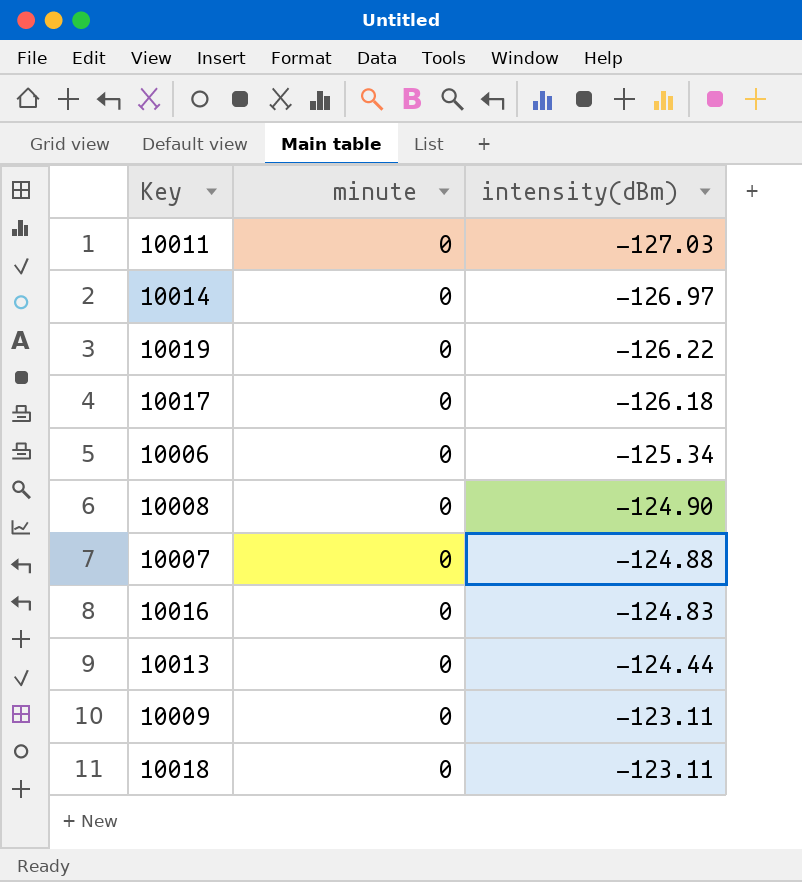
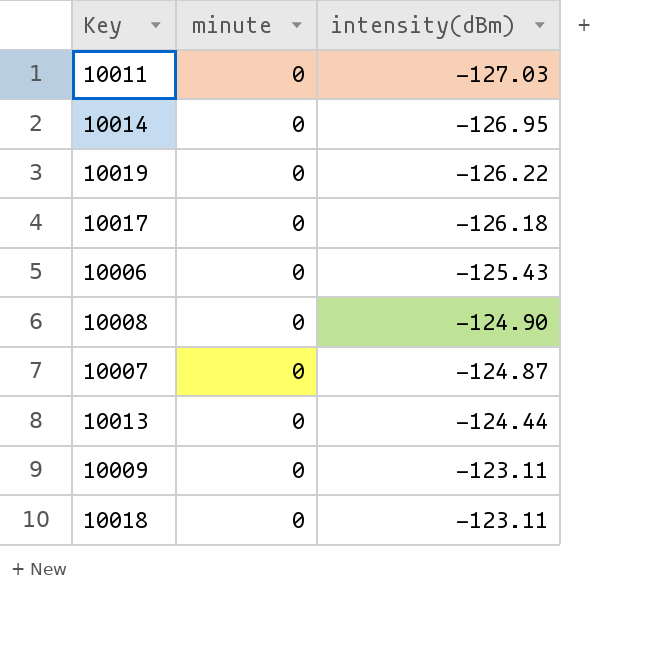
row 10016: 0 | -124.83 -> none
10014 | intensity(dBm): -126.97 -> -126.95
10006 | intensity(dBm): -125.34 -> -125.43
10007 | intensity(dBm): -124.88 -> -124.87

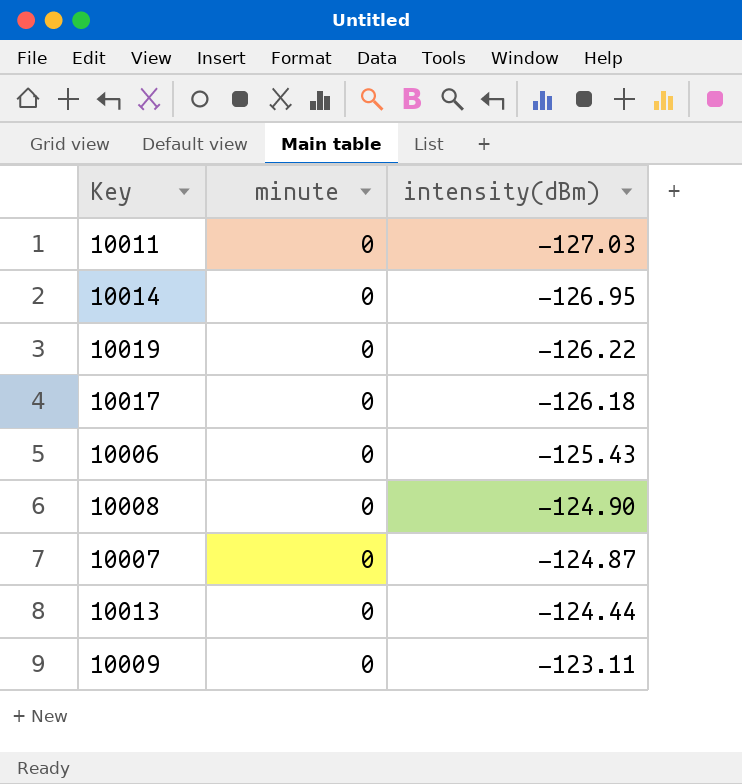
row 10018: 0 | -123.11 -> none

